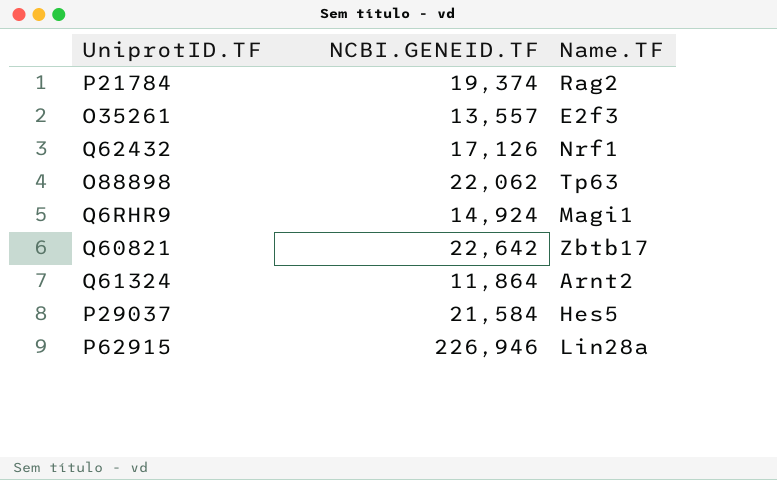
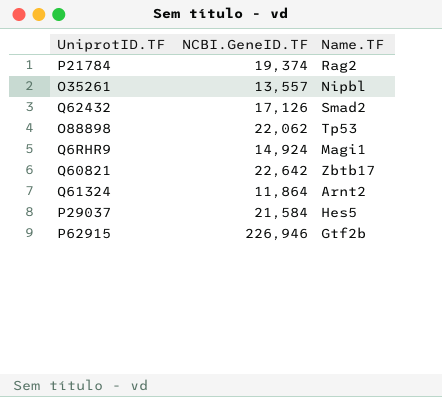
column name: NCBI.GENEID.TF -> NCBI.GeneID.TF
O35261 | Name.TF: E2f3 -> Nipbl
Q62432 | Name.TF: Nrf1 -> Smad2
O88898 | Name.TF: Tp63 -> Tp53
P62915 | Name.TF: Lin28a -> Gtf2b

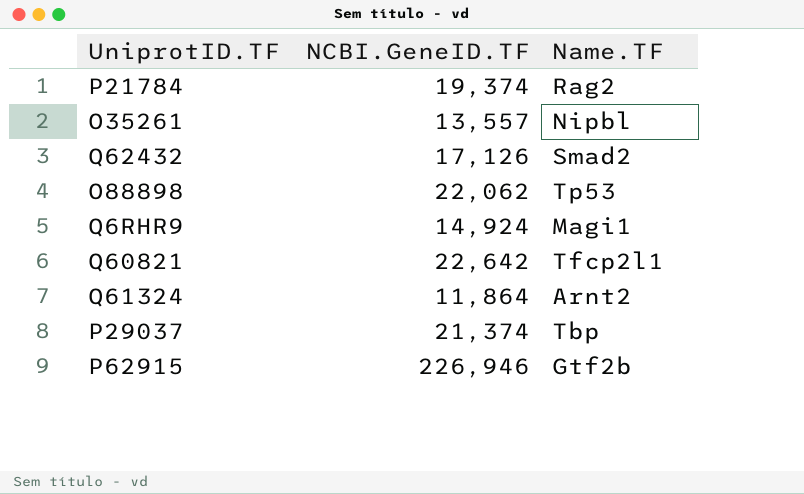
Q60821 | Name.TF: Zbtb17 -> Tfcp2l1
P29037 | NCBI.GeneID.TF: 21,584 -> 21,374
P29037 | Name.TF: Hes5 -> Tbp

